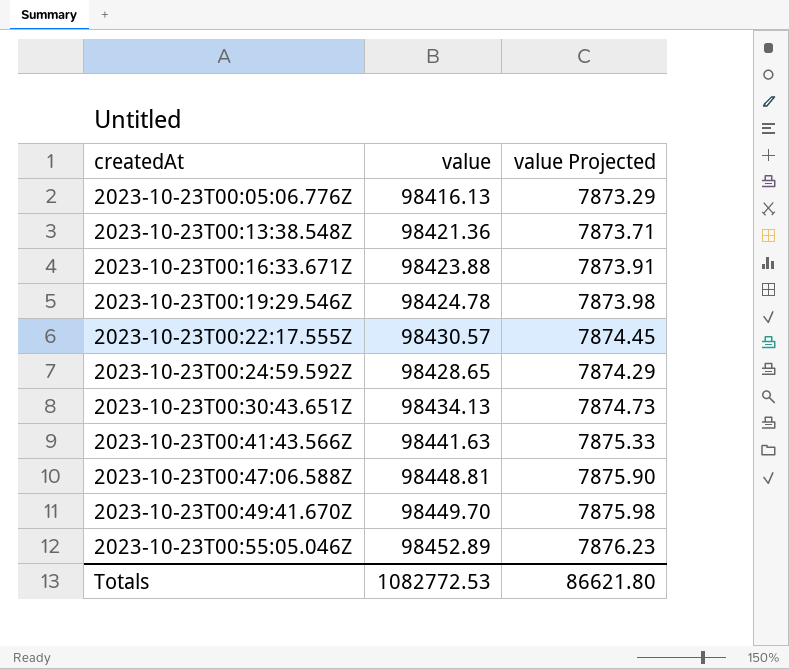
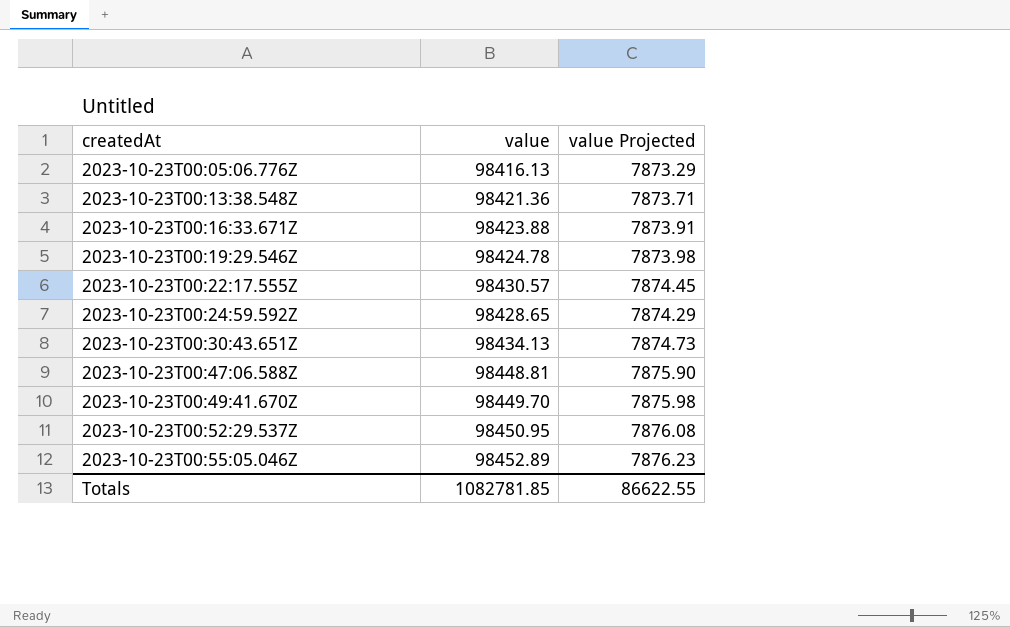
row 2023-10-23T00:41:43.566Z: 98441.63 | 7875.33 -> none
row 2023-10-23T00:52:29.537Z: none -> 98450.95 | 7876.08
Totals | value: 1082772.53 -> 1082781.85
Totals | value Projected: 86621.80 -> 86622.55

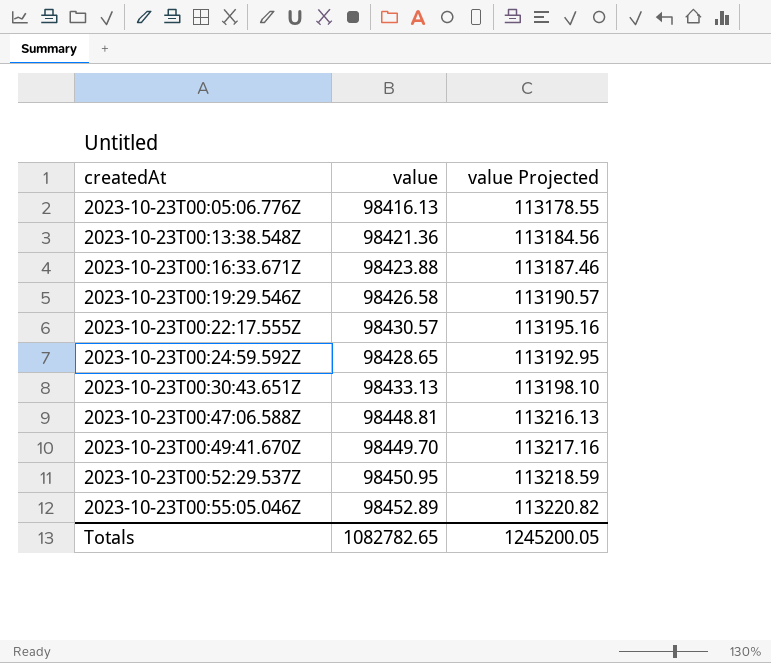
column value Projected | formula: [value] * 0.08 -> [value] * 1.15
2023-10-23T00:19:29.546Z | value: 98424.78 -> 98426.58
2023-10-23T00:30:43.651Z | value: 98434.13 -> 98433.13
Totals | value: 1082781.85 -> 1082782.65
Totals | value Projected: 86622.55 -> 1245200.05

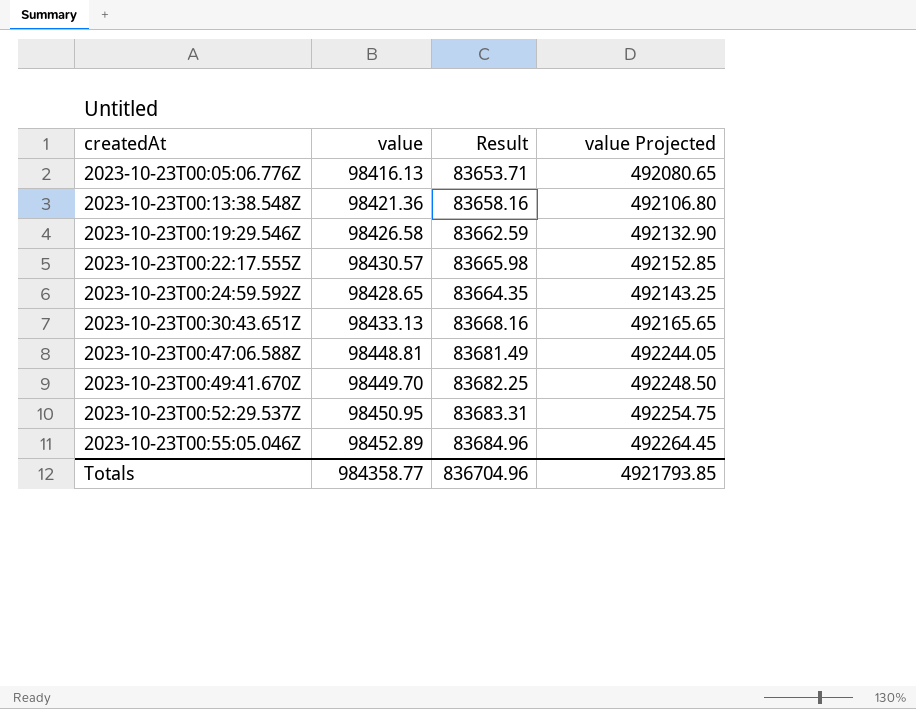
column Result | formula: none -> [value] * 0.85
column value Projected | formula: [value] * 1.15 -> [value] * 5
row 2023-10-23T00:16:33.671Z: 98423.88 | 113187.46 -> none
Totals | value: 1082782.65 -> 984358.77
Totals | value Projected: 1245200.05 -> 4921793.85

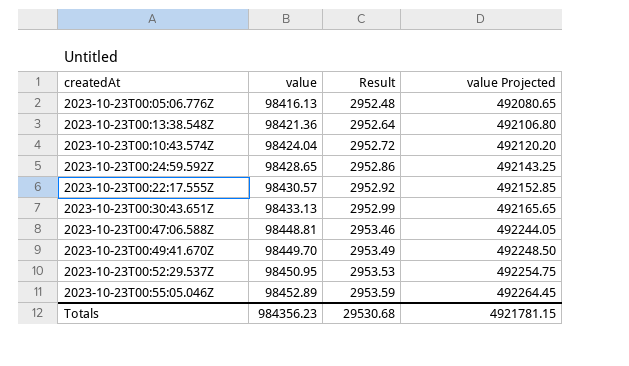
row order: createdAt ascending -> value ascending
column Result | formula: [value] * 0.85 -> [value] * 0.03
row 2023-10-23T00:19:29.546Z: 98426.58 | 83662.59 | 492132.90 -> none
row 2023-10-23T00:10:43.574Z: none -> 98424.04 | 2952.72 | 492120.20
Totals | value: 984358.77 -> 984356.23
Totals | Result: 836704.96 -> 29530.68
Totals | value Projected: 4921793.85 -> 4921781.15

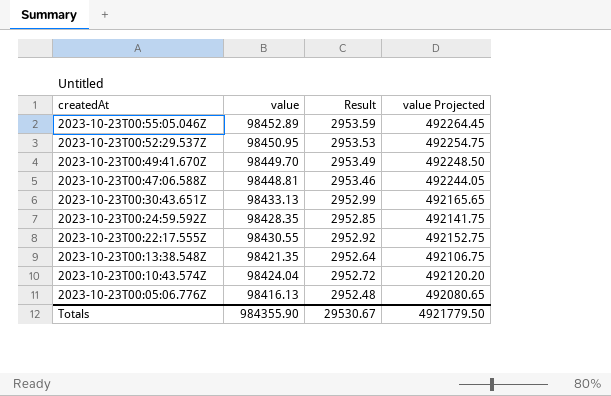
row order: value ascending -> createdAt descending
2023-10-23T00:24:59.592Z | value: 98428.65 -> 98428.35
2023-10-23T00:24:59.592Z | Result: 2952.86 -> 2952.85
2023-10-23T00:24:59.592Z | value Projected: 492143.25 -> 492141.75
2023-10-23T00:22:17.555Z | value: 98430.57 -> 98430.55
2023-10-23T00:22:17.555Z | value Projected: 492152.85 -> 492152.75
2023-10-23T00:13:38.548Z | value: 98421.36 -> 98421.35
2023-10-23T00:13:38.548Z | value Projected: 492106.80 -> 492106.75
Totals | value: 984356.23 -> 984355.90
Totals | Result: 29530.68 -> 29530.67
Totals | value Projected: 4921781.15 -> 4921779.50

